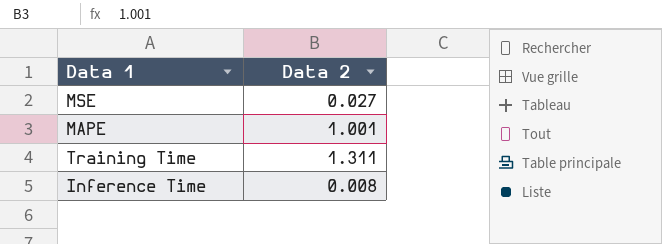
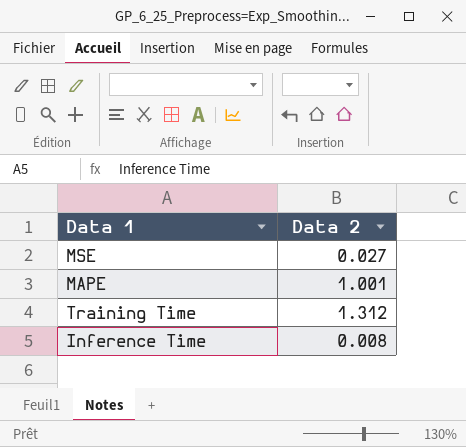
Training Time | Data 2: 1.311 -> 1.312

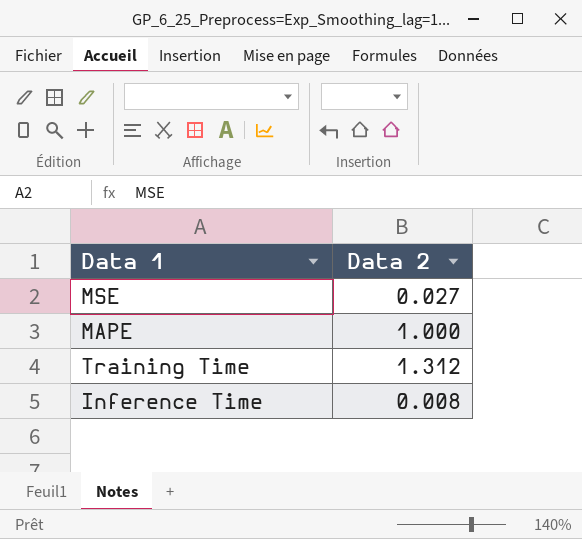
MAPE | Data 2: 1.001 -> 1.000

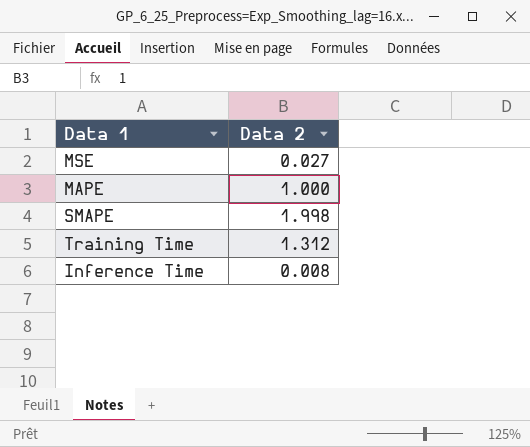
row SMAPE: none -> 1.998

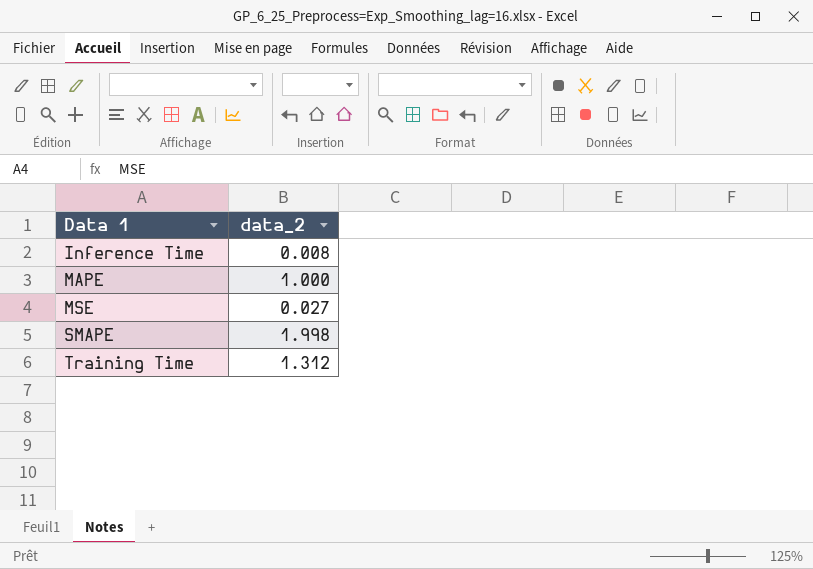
row order: none -> Data 1 ascending
column name: Data 2 -> data_2

